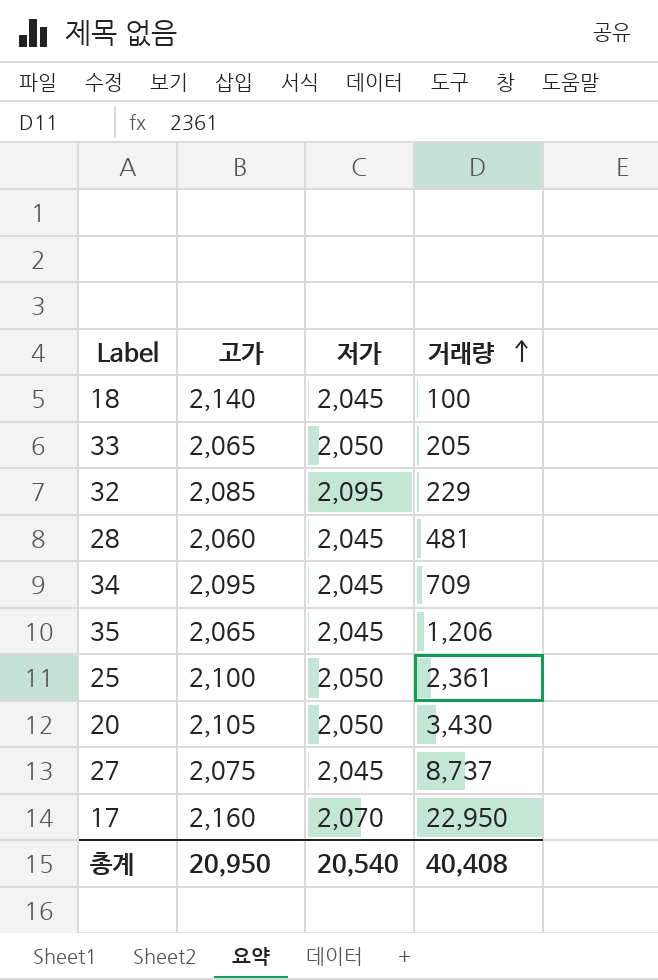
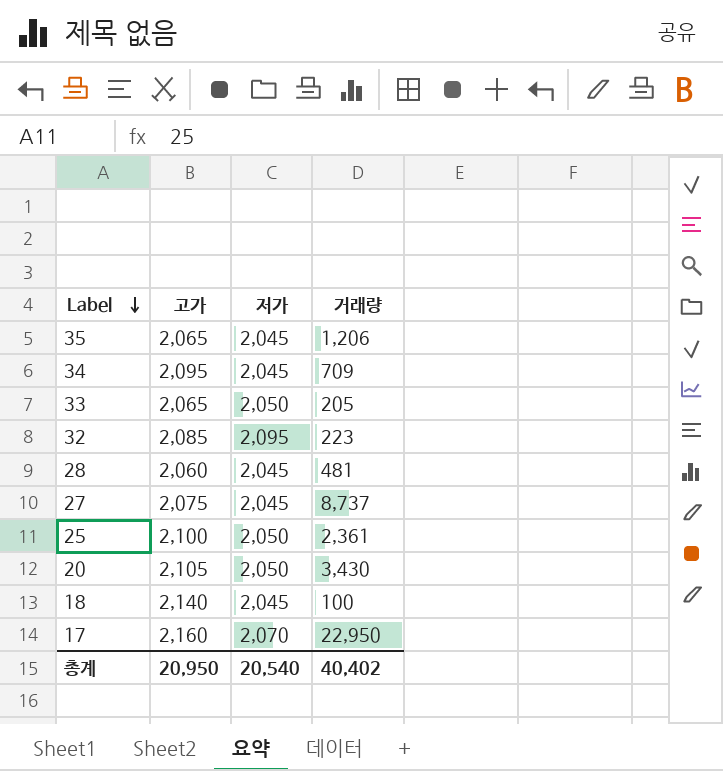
row order: 거래량 ascending -> Label descending
32 | 거래량: 229 -> 223
총계 | 거래량: 40,408 -> 40,402

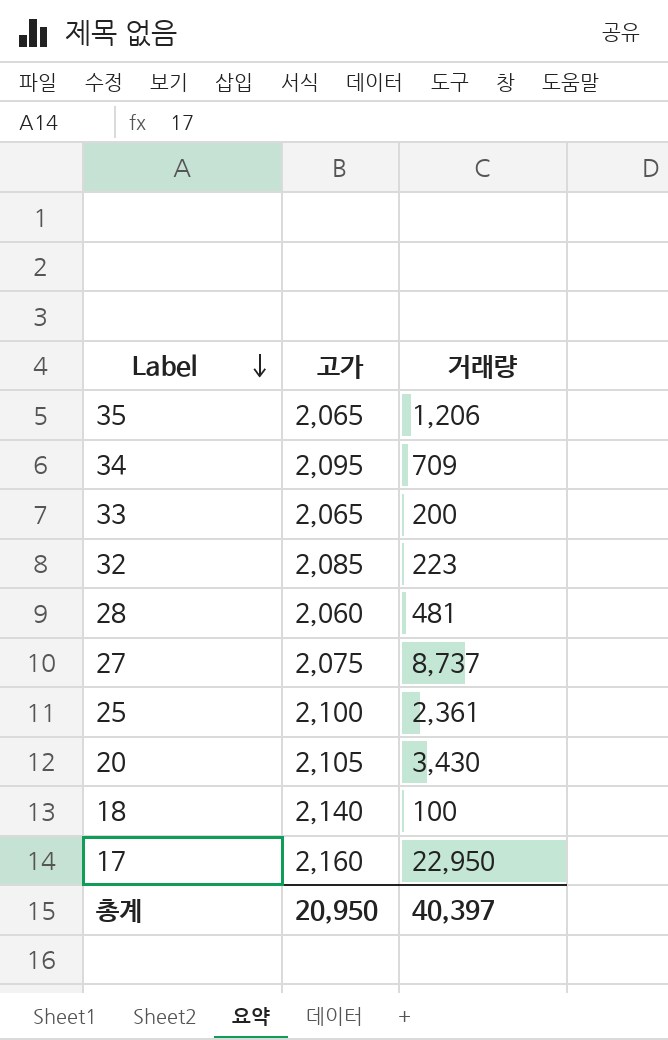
column 저가 | position: 3 -> none
33 | 거래량: 205 -> 200
총계 | 거래량: 40,402 -> 40,397

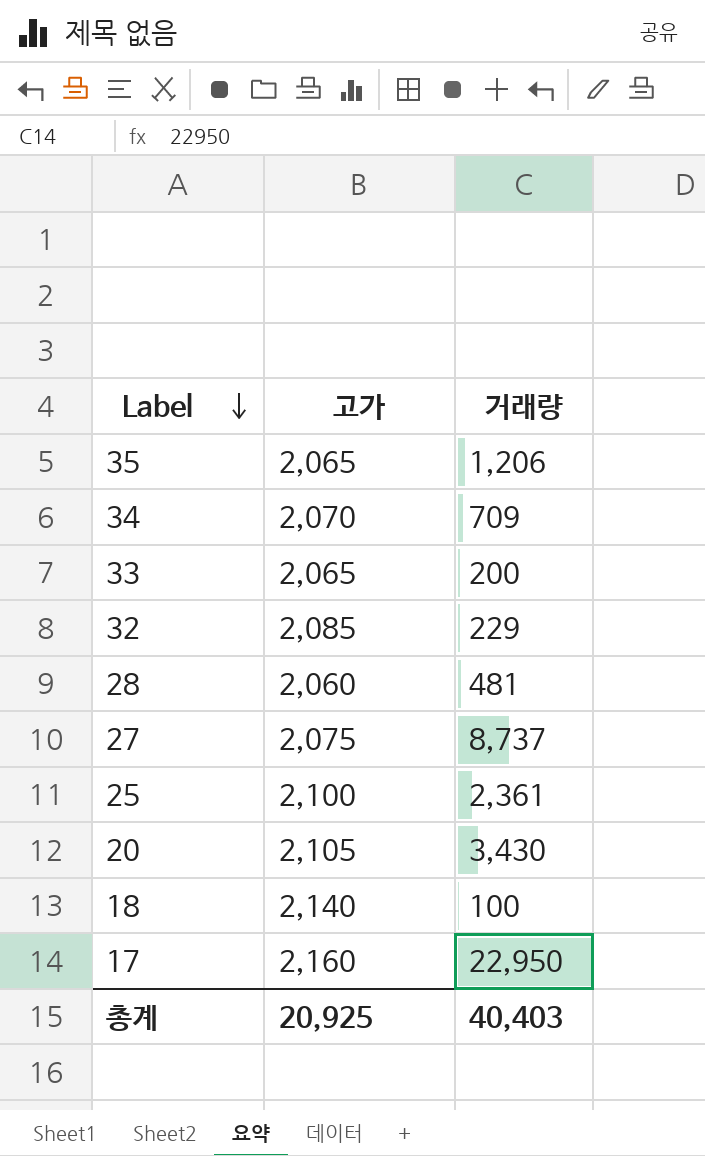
34 | 고가: 2,095 -> 2,070
32 | 거래량: 223 -> 229
총계 | 고가: 20,950 -> 20,925
총계 | 거래량: 40,397 -> 40,403

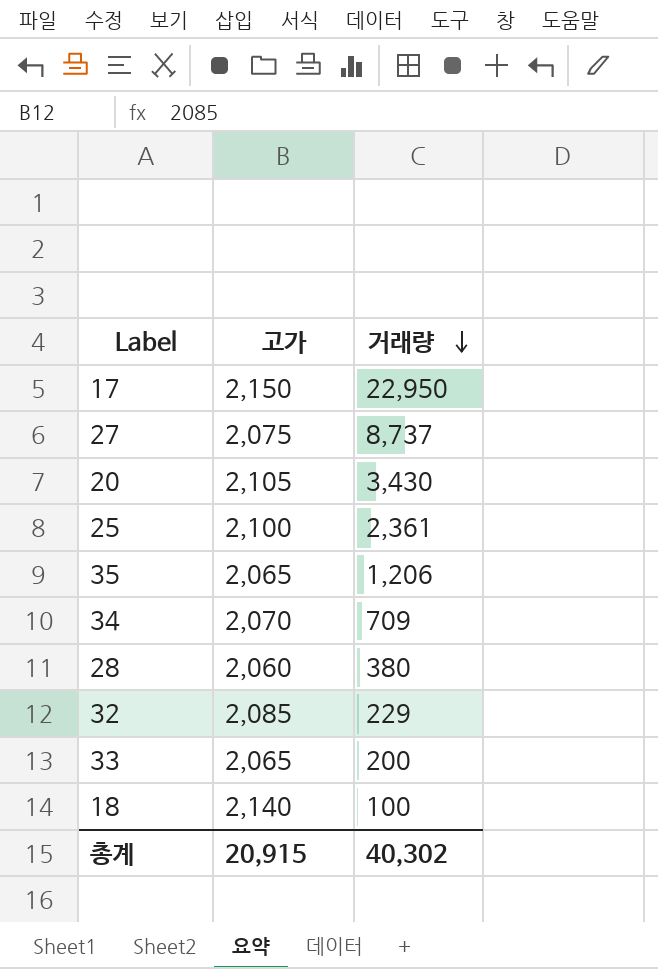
row order: Label descending -> 거래량 descending
17 | 고가: 2,160 -> 2,150
28 | 거래량: 481 -> 380
총계 | 고가: 20,925 -> 20,915
총계 | 거래량: 40,403 -> 40,302

